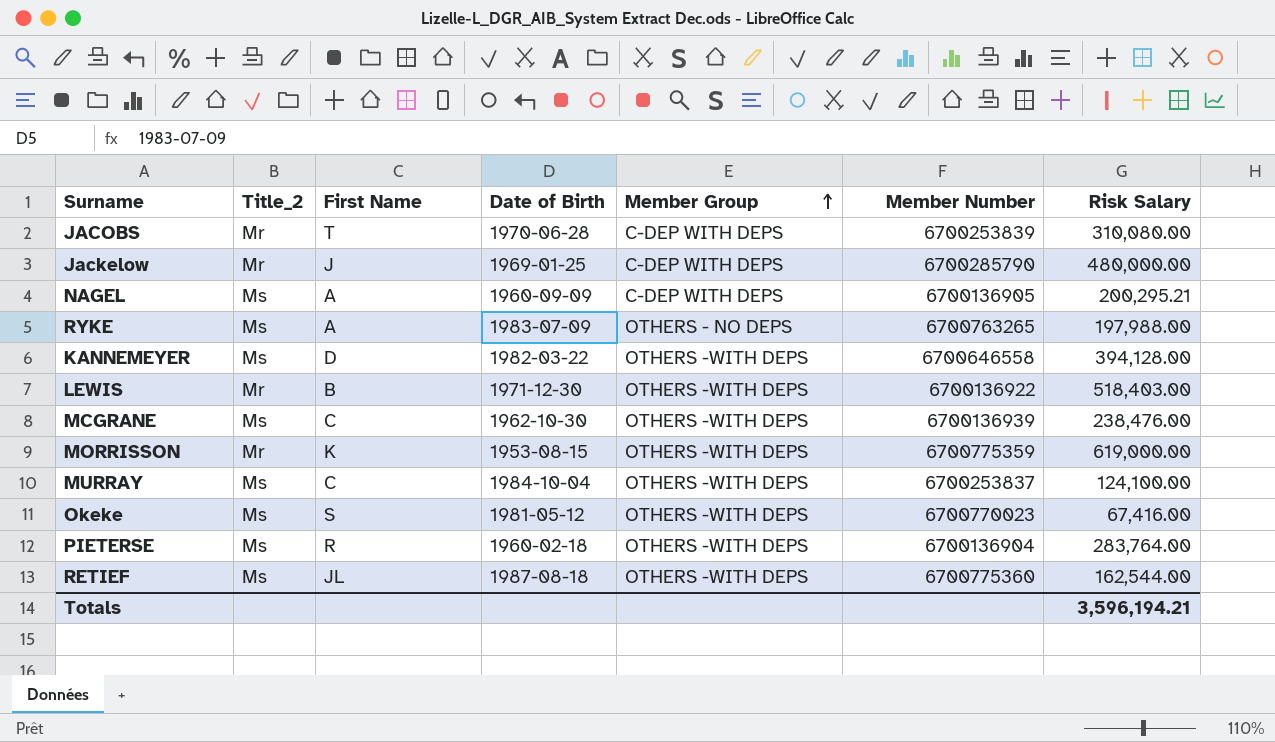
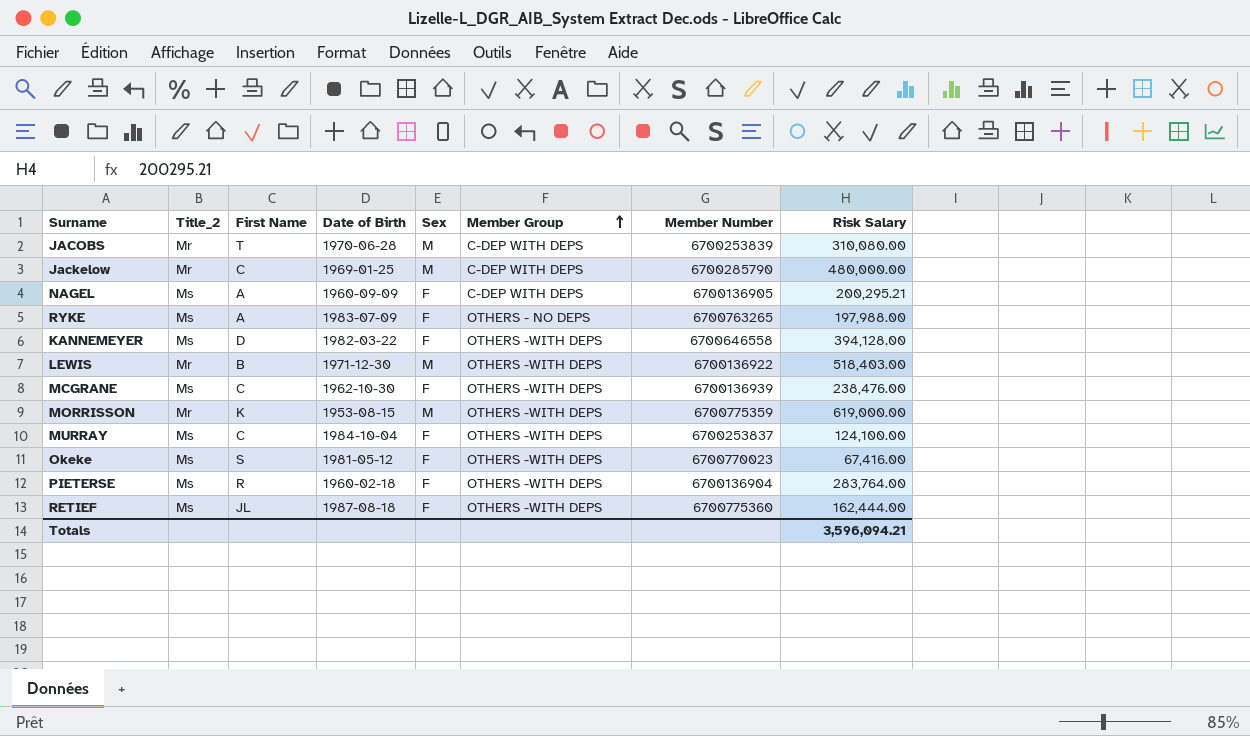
column Sex | position: none -> 5
Jackelow | First Name: J -> C
RETIEF | Risk Salary: 162,544.00 -> 162,444.00
Totals | Risk Salary: 3,596,194.21 -> 3,596,094.21

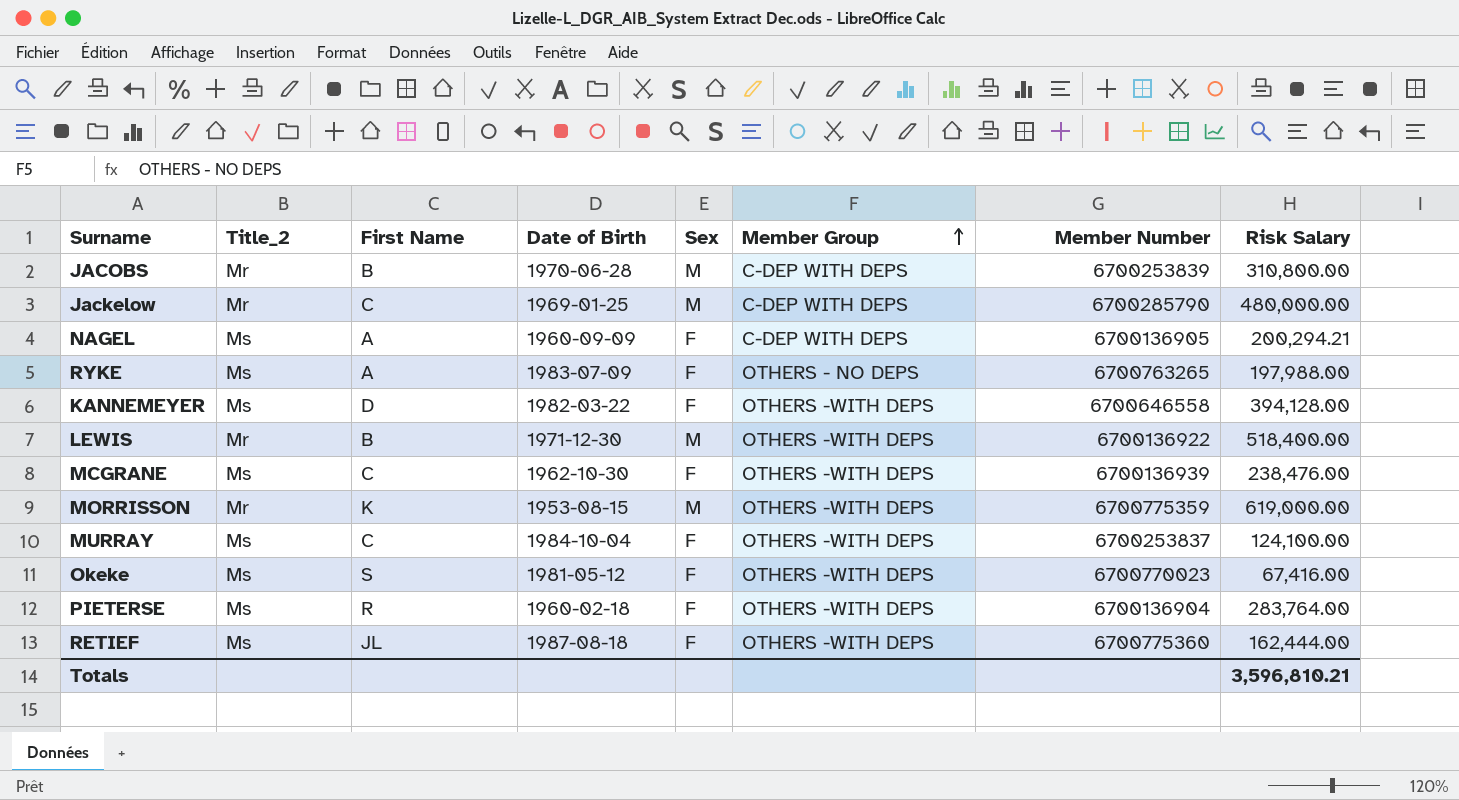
JACOBS | First Name: T -> B
JACOBS | Risk Salary: 310,080.00 -> 310,800.00
NAGEL | Risk Salary: 200,295.21 -> 200,294.21
LEWIS | Risk Salary: 518,403.00 -> 518,400.00
Totals | Risk Salary: 3,596,094.21 -> 3,596,810.21

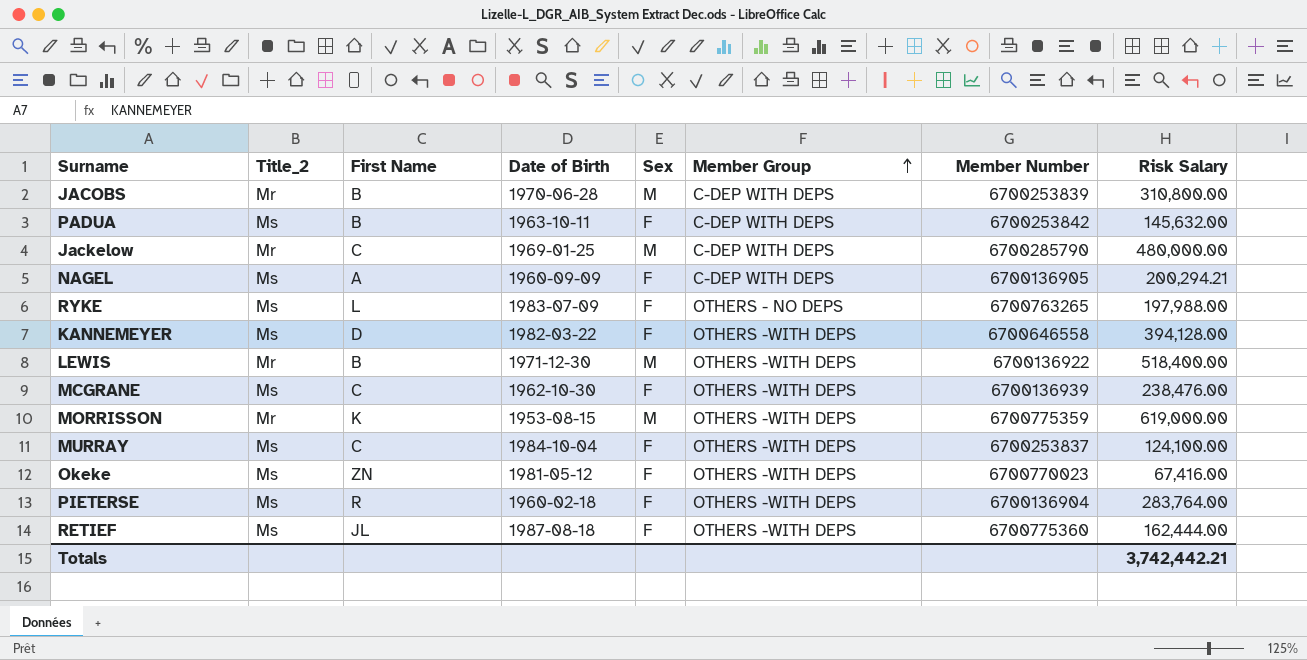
row PADUA: none -> Ms | B | 1963-10-11 | F | C-DEP WITH DEPS | 6700253842 | 145,632.00
RYKE | First Name: A -> L
Okeke | First Name: S -> ZN
Totals | Risk Salary: 3,596,810.21 -> 3,742,442.21

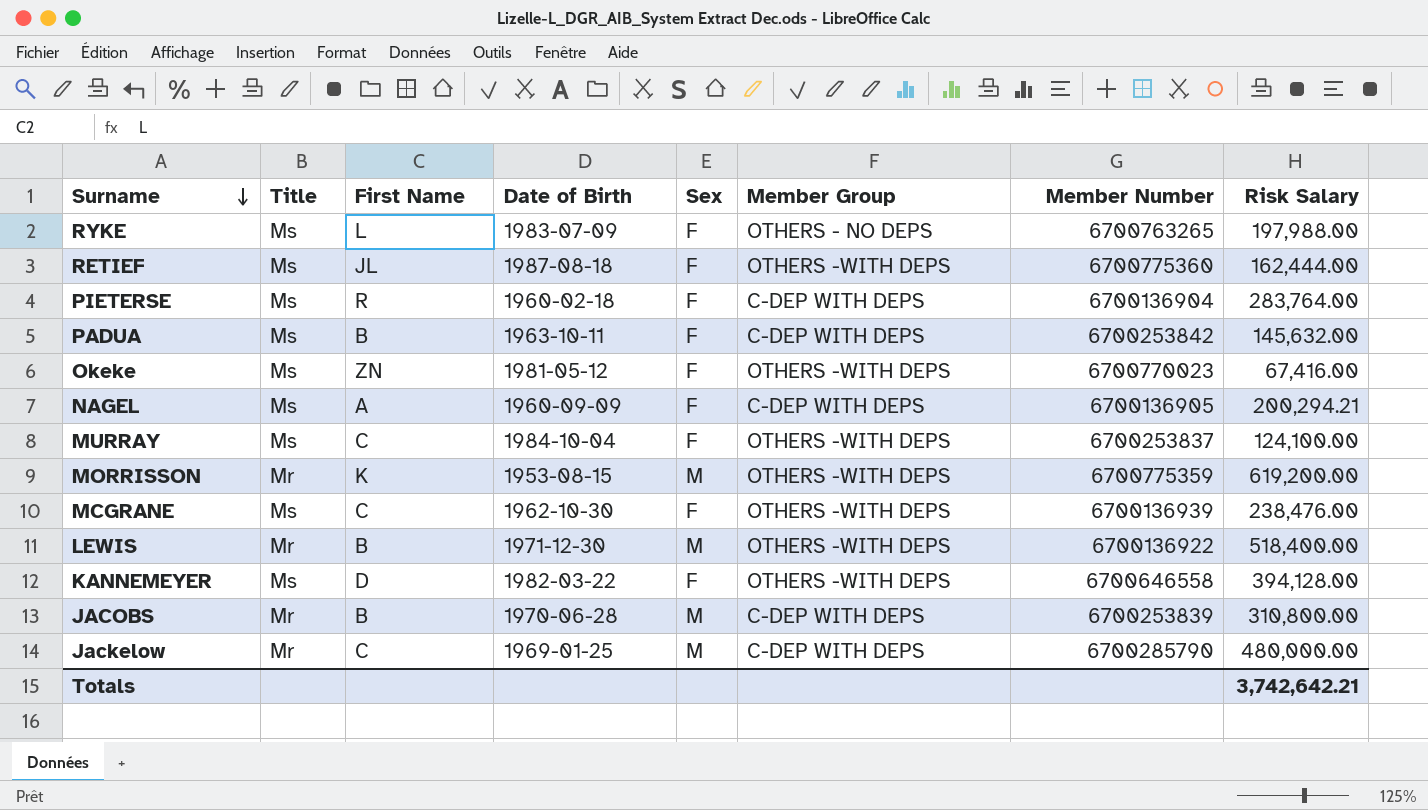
row order: Member Group ascending -> Surname descending
column name: Title_2 -> Title
PIETERSE | Member Group: OTHERS -WITH DEPS -> C-DEP WITH DEPS
MORRISSON | Risk Salary: 619,000.00 -> 619,200.00
Totals | Risk Salary: 3,742,442.21 -> 3,742,642.21

